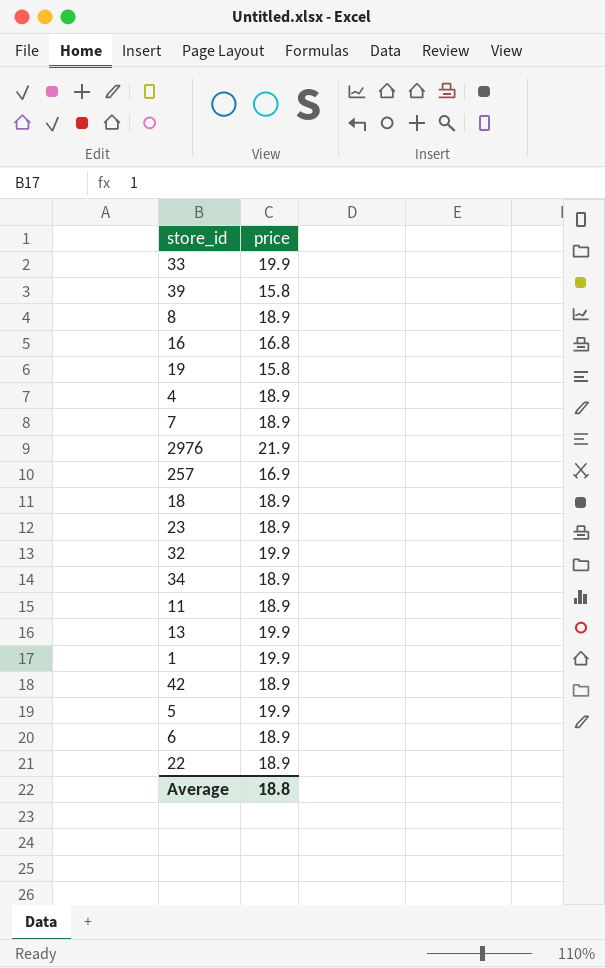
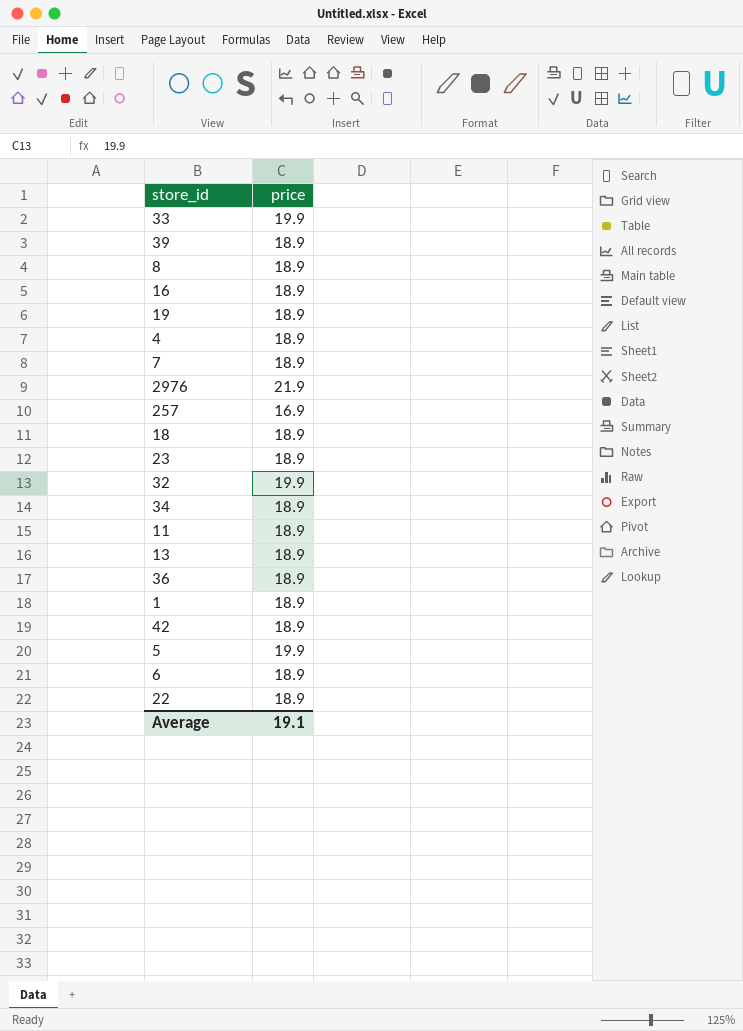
39 | price: 15.8 -> 18.9
16 | price: 16.8 -> 18.9
19 | price: 15.8 -> 18.9
13 | price: 19.9 -> 18.9
row 36: none -> 18.9
1 | price: 19.9 -> 18.9
Average | price: 18.8 -> 19.1

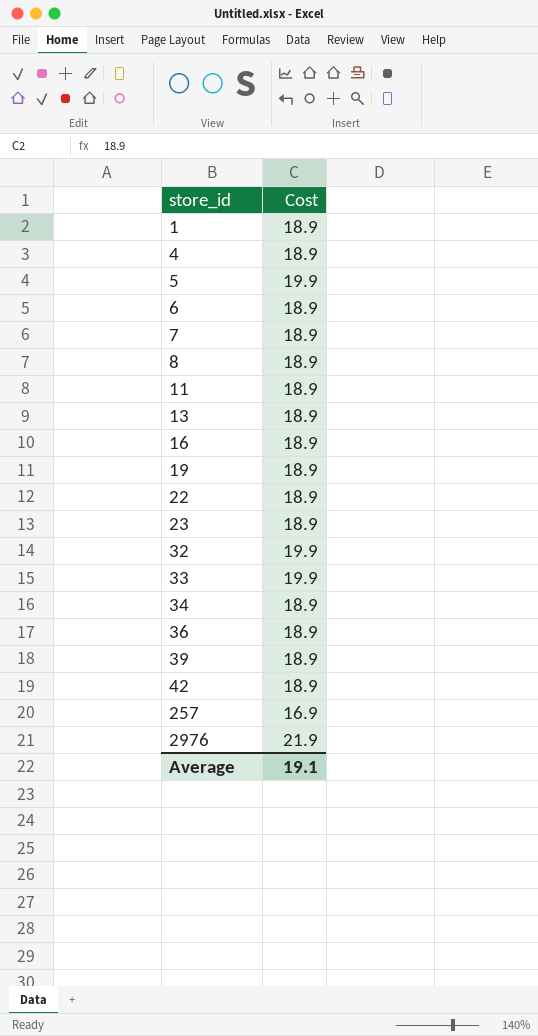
row order: none -> store_id ascending
column name: price -> Cost
row 18: 18.9 -> none

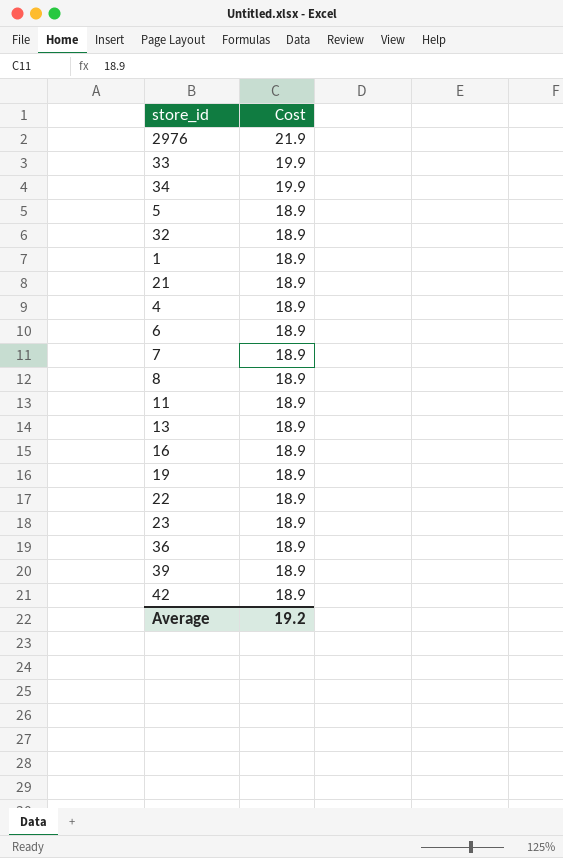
row order: store_id ascending -> Cost descending
row 257: 16.9 -> none
34 | Cost: 18.9 -> 19.9
5 | Cost: 19.9 -> 18.9
32 | Cost: 19.9 -> 18.9
row 21: none -> 18.9
Average | Cost: 19.1 -> 19.2

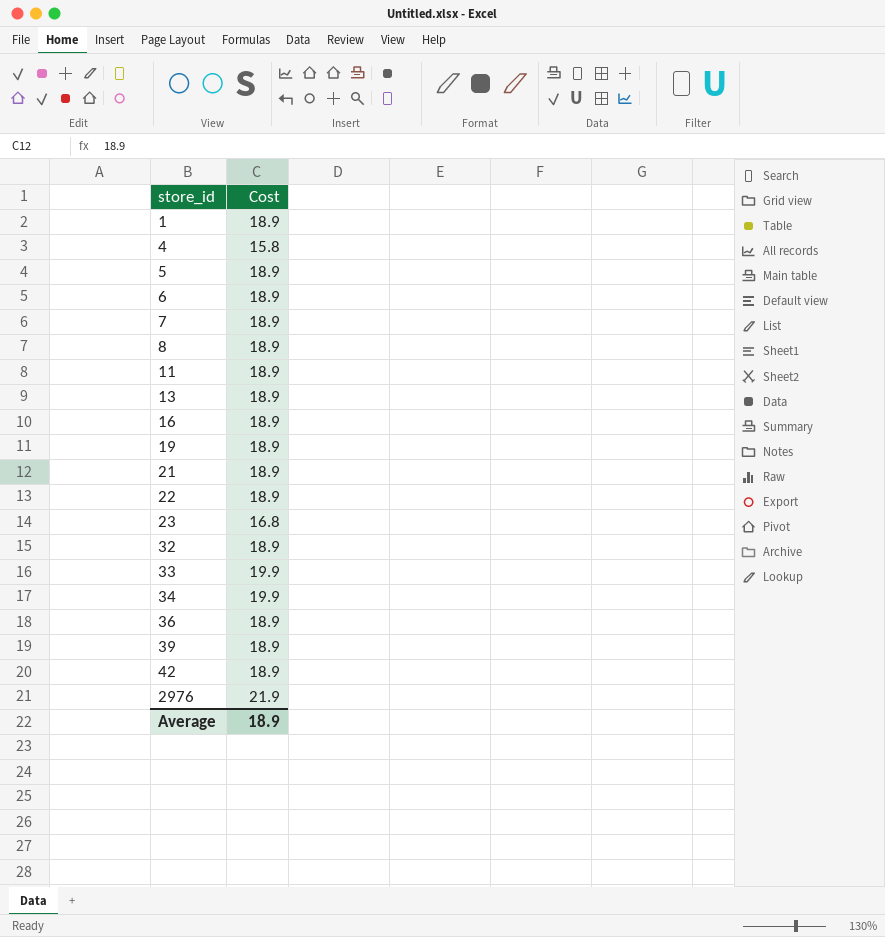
row order: Cost descending -> store_id ascending
4 | Cost: 18.9 -> 15.8
23 | Cost: 18.9 -> 16.8
Average | Cost: 19.2 -> 18.9

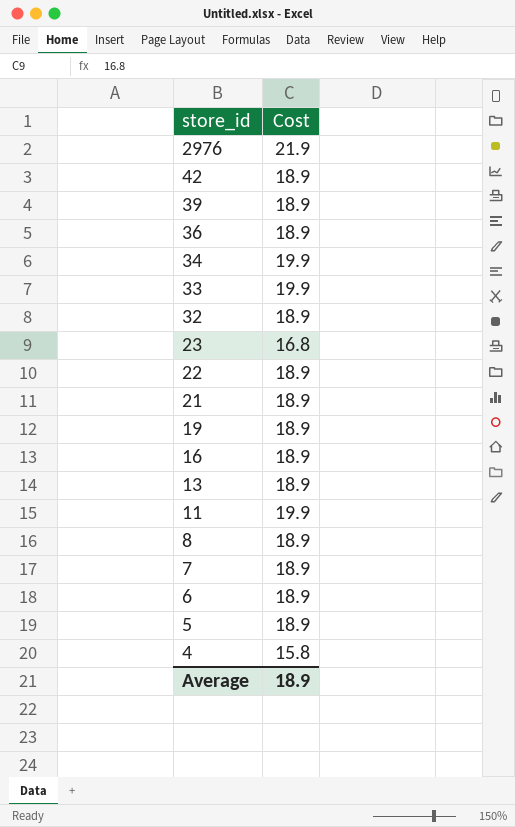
row order: store_id ascending -> store_id descending
row 1: 18.9 -> none
11 | Cost: 18.9 -> 19.9

